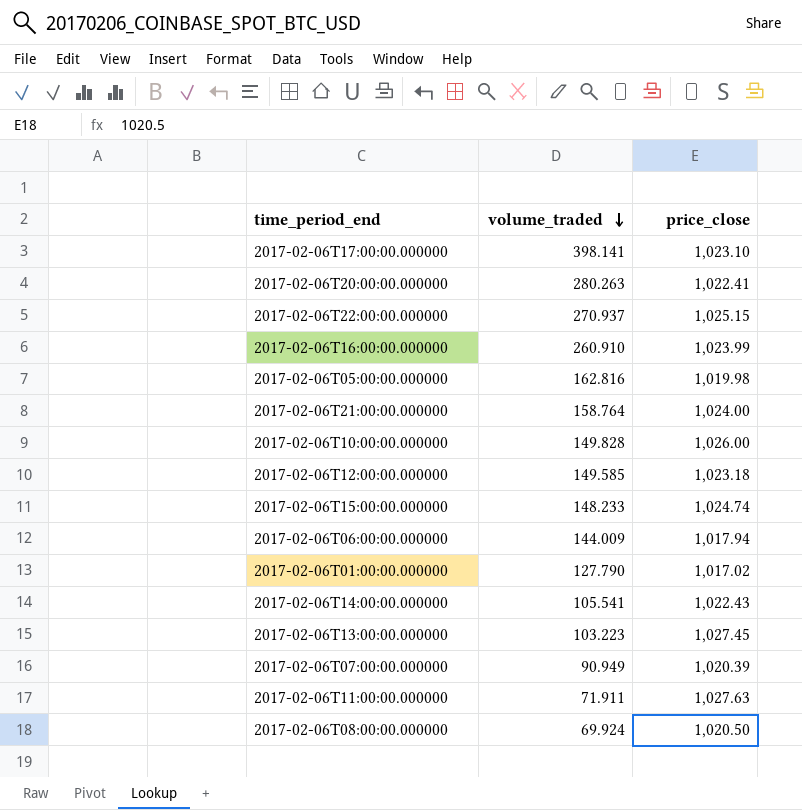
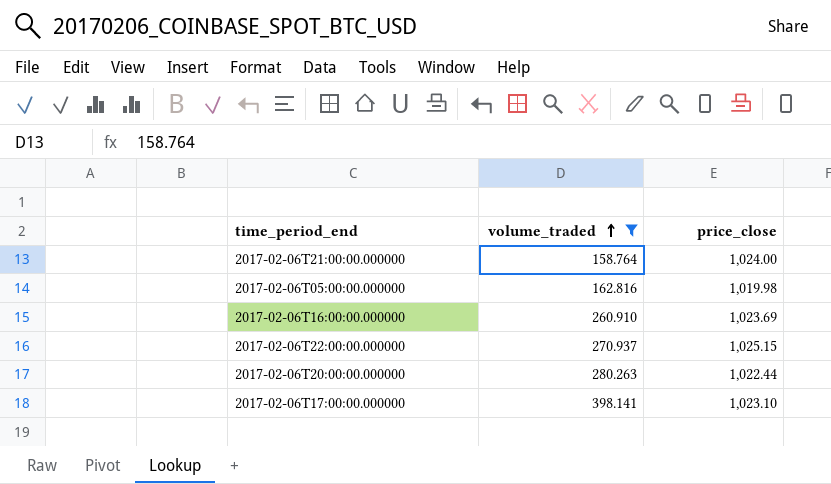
filter: none -> volume_traded >= 158.764
row order: volume_traded descending -> volume_traded ascending
2017-02-06T16:00:00.000000 | price_close: 1,023.99 -> 1,023.69
2017-02-06T20:00:00.000000 | price_close: 1,022.41 -> 1,022.44

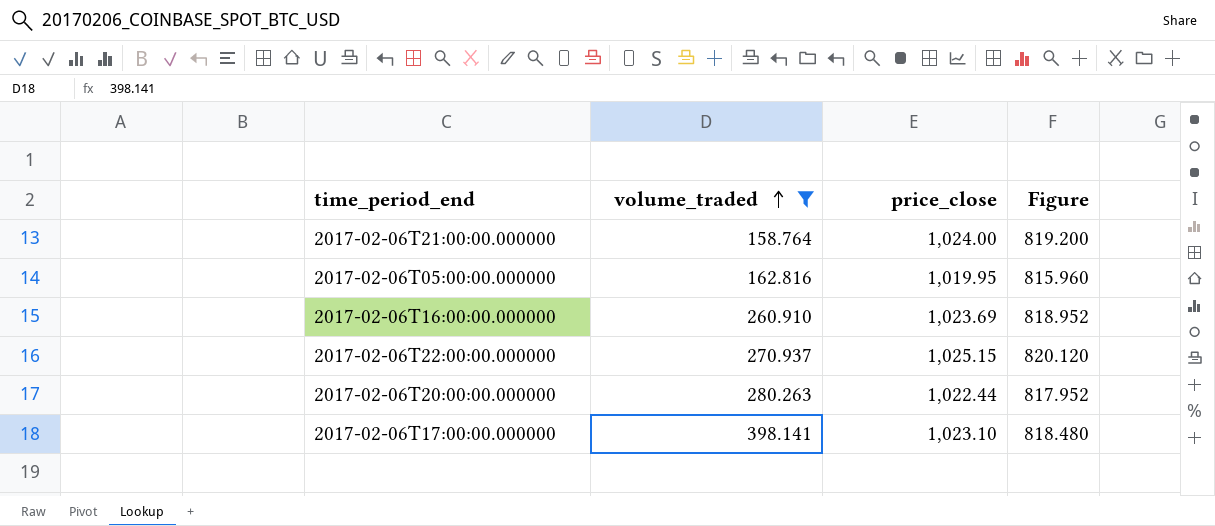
column Figure | formula: none -> [price_close] * 0.8
2017-02-06T05:00:00.000000 | price_close: 1,019.98 -> 1,019.95

